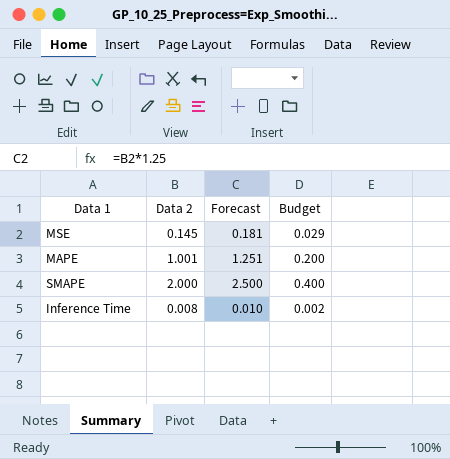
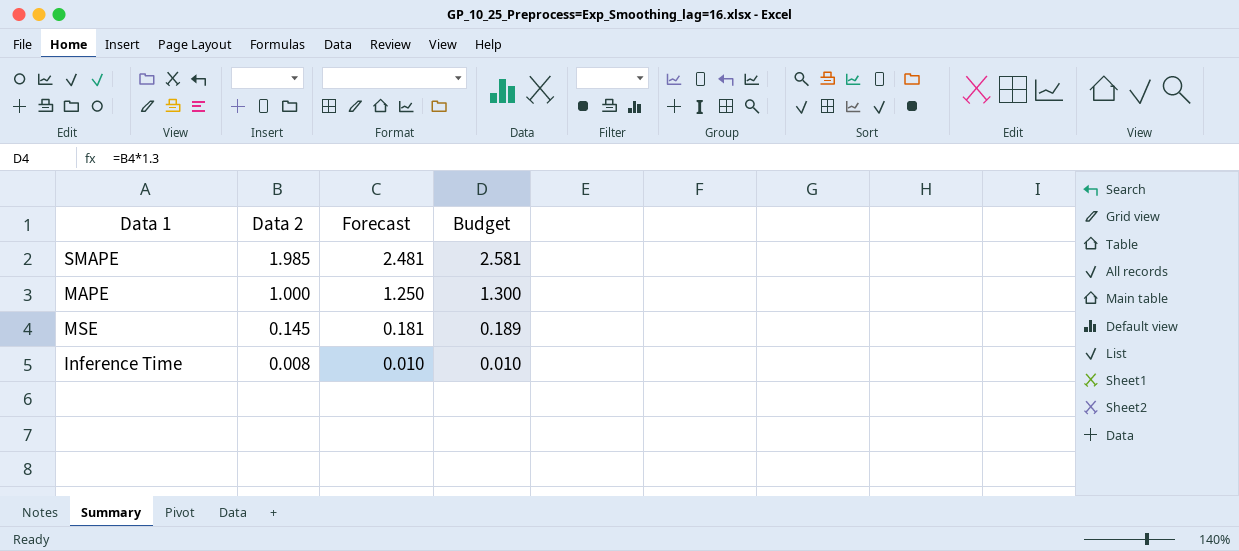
row order: none -> Data 2 descending
column Budget | formula: [Data 2] * 0.2 -> [Data 2] * 1.3
SMAPE | Data 2: 2.000 -> 1.985
SMAPE | Forecast: 2.500 -> 2.481
MAPE | Data 2: 1.001 -> 1.000
MAPE | Forecast: 1.251 -> 1.250

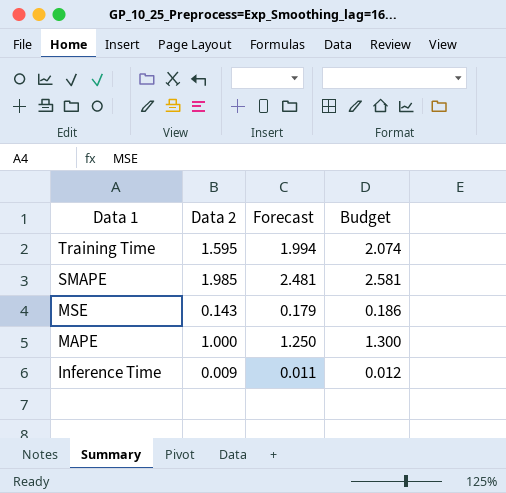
row order: Data 2 descending -> Data 1 descending
row Training Time: none -> 1.595 | 1.994 | 2.074
MSE | Data 2: 0.145 -> 0.143
MSE | Forecast: 0.181 -> 0.179
MSE | Budget: 0.189 -> 0.186
Inference Time | Data 2: 0.008 -> 0.009
Inference Time | Forecast: 0.010 -> 0.011
Inference Time | Budget: 0.010 -> 0.012

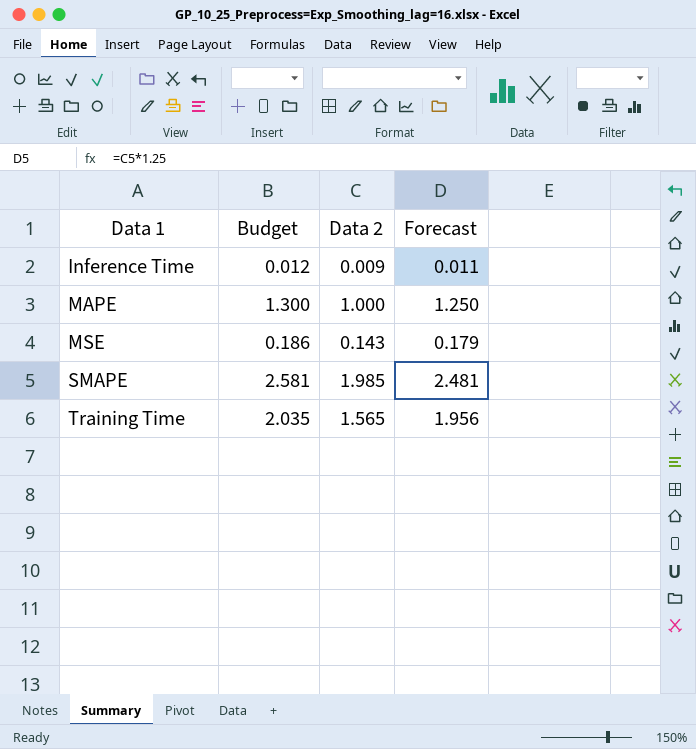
row order: Data 1 descending -> Data 1 ascending
column Budget | position: 4 -> 2
Training Time | Budget: 2.074 -> 2.035
Training Time | Data 2: 1.595 -> 1.565
Training Time | Forecast: 1.994 -> 1.956

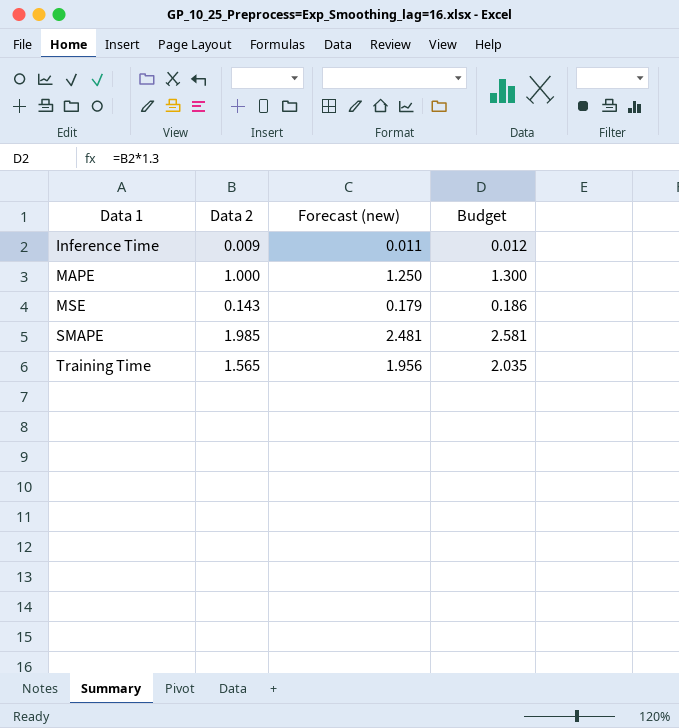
column name: Forecast -> Forecast (new)
column Budget | position: 2 -> 4

